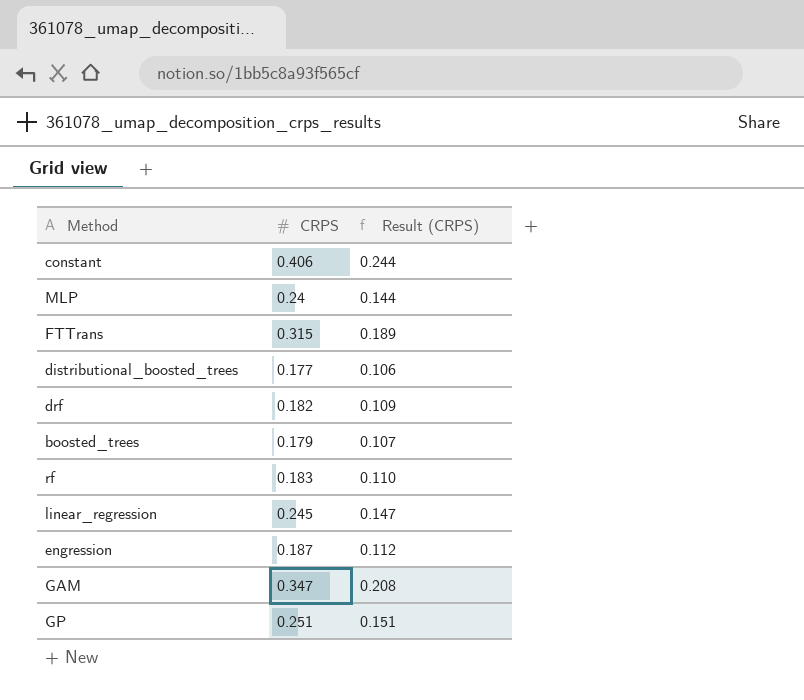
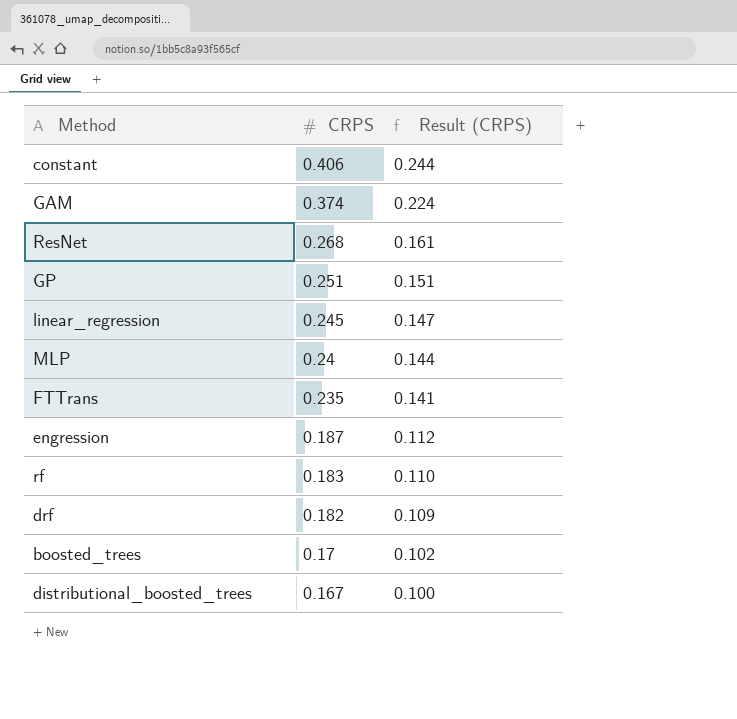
row order: none -> CRPS descending
GAM | CRPS: 0.347 -> 0.374
GAM | Result (CRPS): 0.208 -> 0.224
row ResNet: none -> 0.268 | 0.161
FTTrans | CRPS: 0.315 -> 0.235
FTTrans | Result (CRPS): 0.189 -> 0.141
boosted_trees | CRPS: 0.179 -> 0.17
boosted_trees | Result (CRPS): 0.107 -> 0.102
distributional_boosted_trees | CRPS: 0.177 -> 0.167
distributional_boosted_trees | Result (CRPS): 0.106 -> 0.100

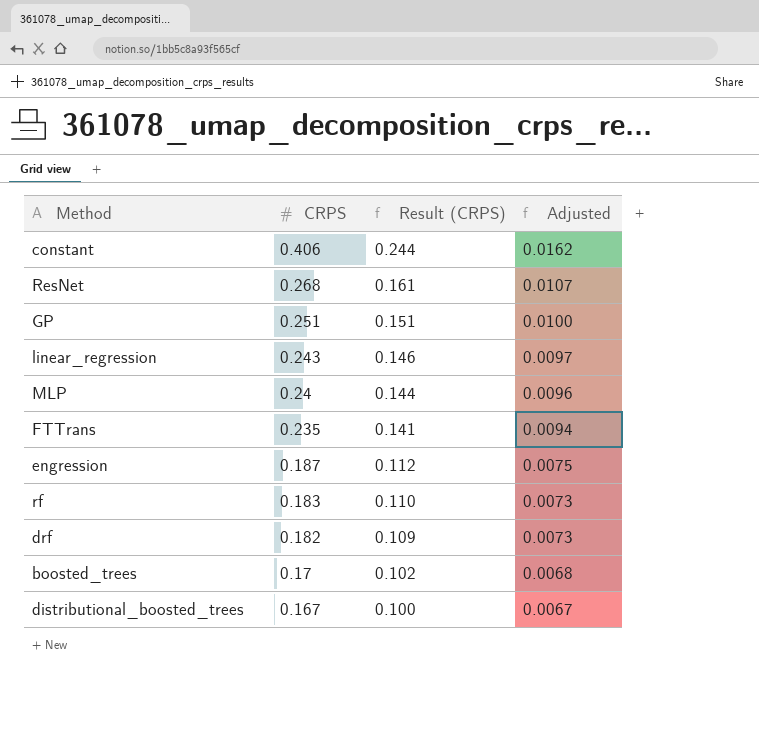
column Adjusted | formula: none -> [CRPS] * 0.04
row GAM: 0.374 | 0.224 -> none
linear_regression | CRPS: 0.245 -> 0.243
linear_regression | Result (CRPS): 0.147 -> 0.146

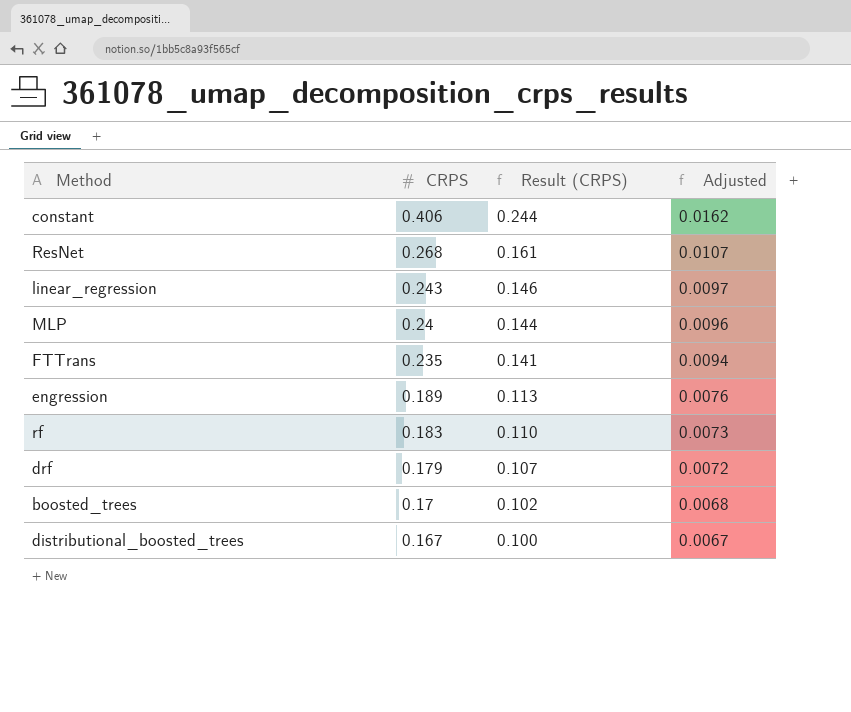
row GP: 0.251 | 0.151 | 0.0100 -> none
engression | CRPS: 0.187 -> 0.189
engression | Result (CRPS): 0.112 -> 0.113
engression | Adjusted: 0.0075 -> 0.0076
drf | CRPS: 0.182 -> 0.179
drf | Result (CRPS): 0.109 -> 0.107
drf | Adjusted: 0.0073 -> 0.0072

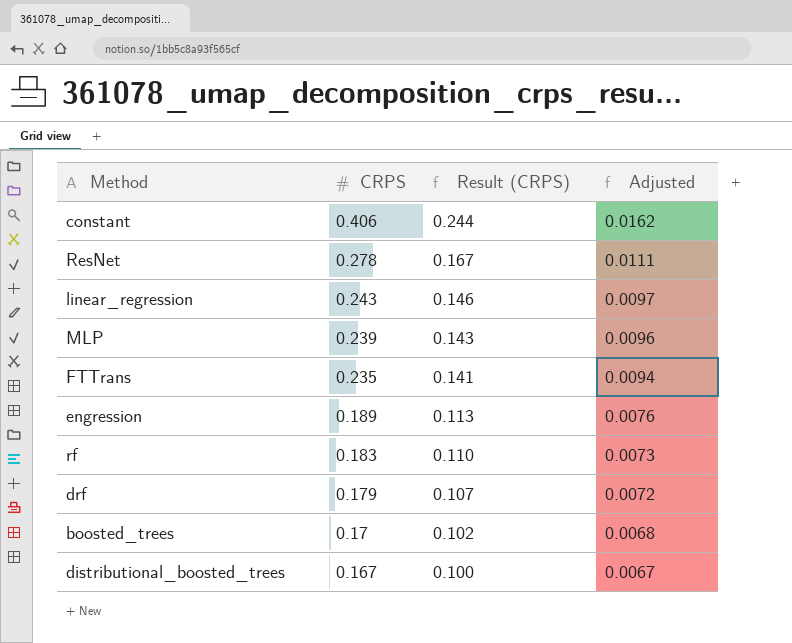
ResNet | CRPS: 0.268 -> 0.278
ResNet | Result (CRPS): 0.161 -> 0.167
ResNet | Adjusted: 0.0107 -> 0.0111
MLP | CRPS: 0.24 -> 0.239
MLP | Result (CRPS): 0.144 -> 0.143

